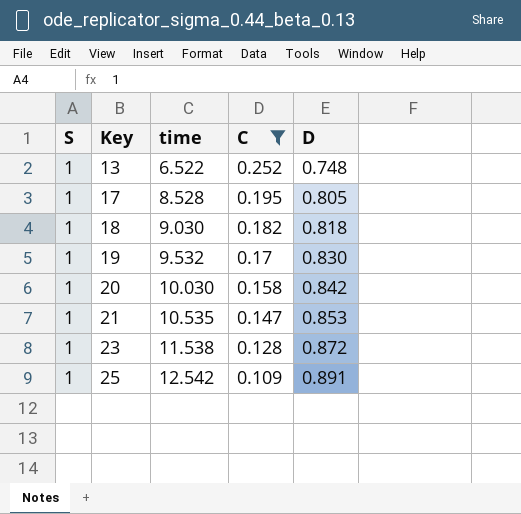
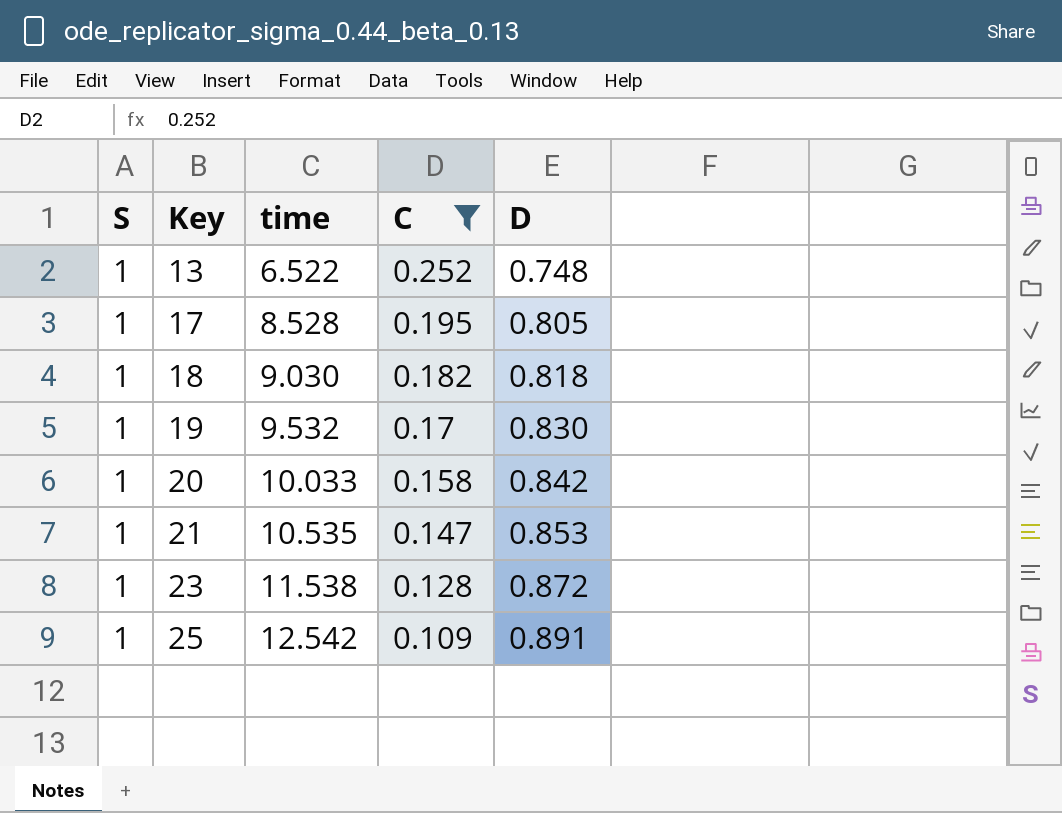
20 | time: 10.030 -> 10.033

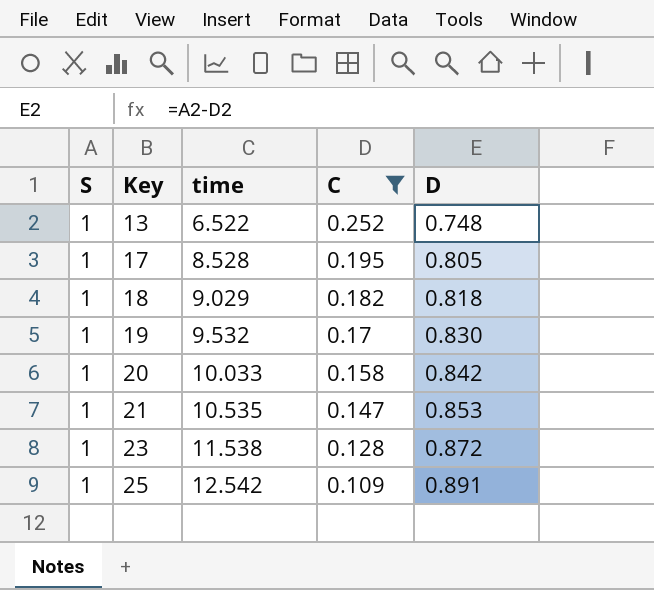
18 | time: 9.030 -> 9.029

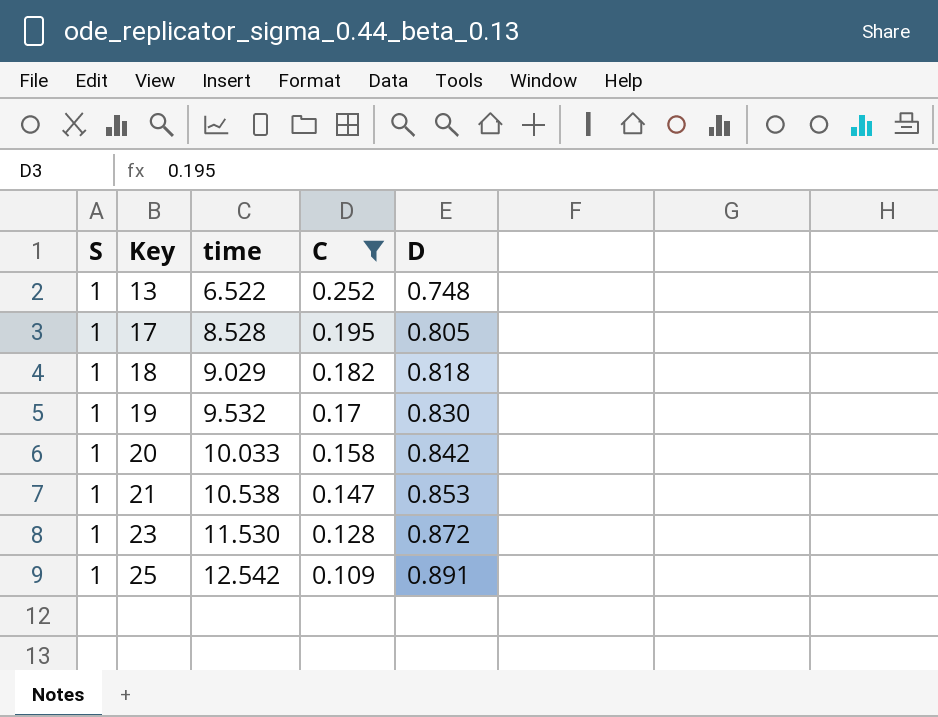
21 | time: 10.535 -> 10.538
23 | time: 11.538 -> 11.530

